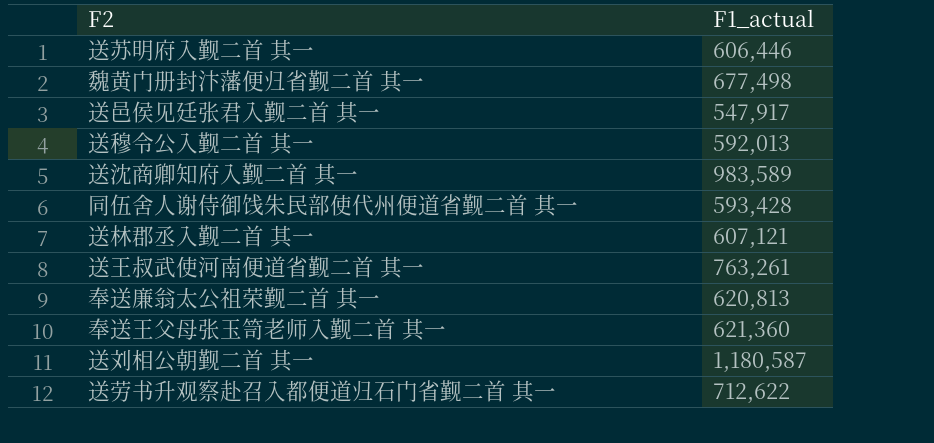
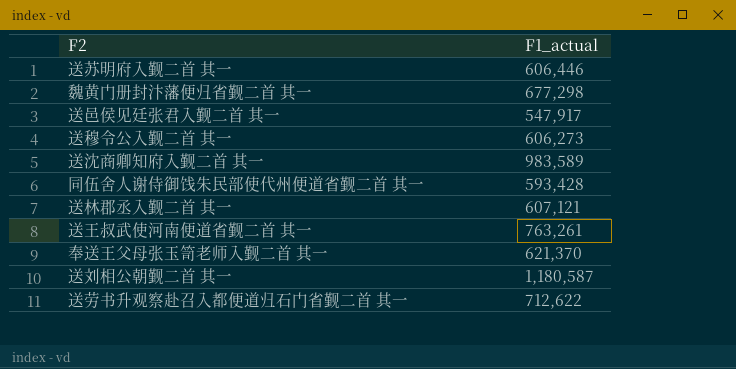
row 奉送廉翁太公祖荣觐二首 其一: 620,813 -> none
魏黄门册封汴藩便归省觐二首 其一 | F1_actual: 677,498 -> 677,298
送穆令公入觐二首 其一 | F1_actual: 592,013 -> 606,273
奉送王父母张玉笥老师入觐二首 其一 | F1_actual: 621,360 -> 621,370

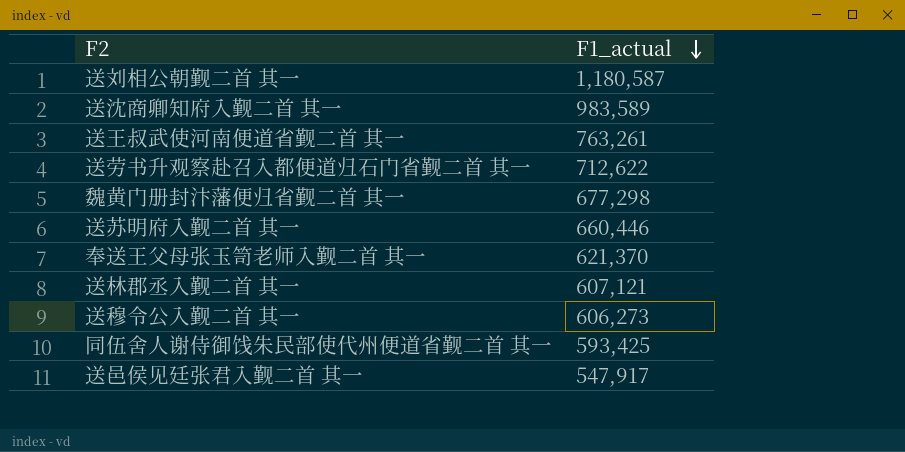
row order: none -> F1_actual descending
送苏明府入觐二首 其一 | F1_actual: 606,446 -> 660,446
同伍舍人谢侍御饯朱民部使代州便道省觐二首 其一 | F1_actual: 593,428 -> 593,425

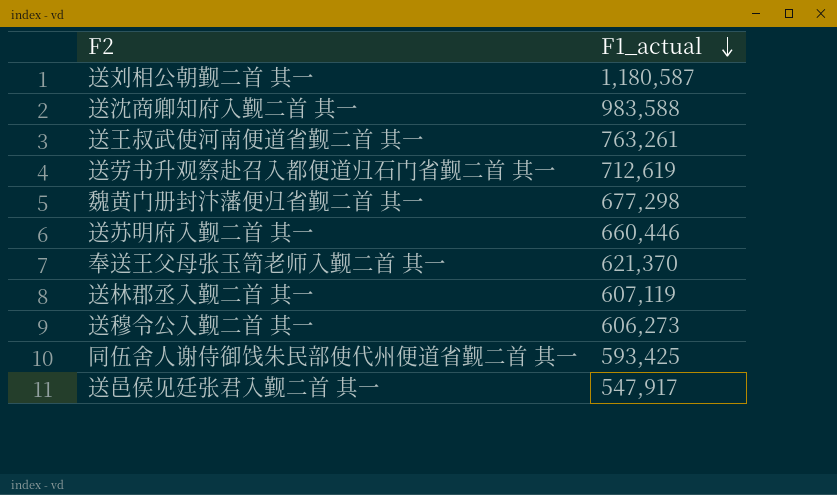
送沈商卿知府入觐二首 其一 | F1_actual: 983,589 -> 983,588
送劳书升观察赴召入都便道归石门省觐二首 其一 | F1_actual: 712,622 -> 712,619
送林郡丞入觐二首 其一 | F1_actual: 607,121 -> 607,119

